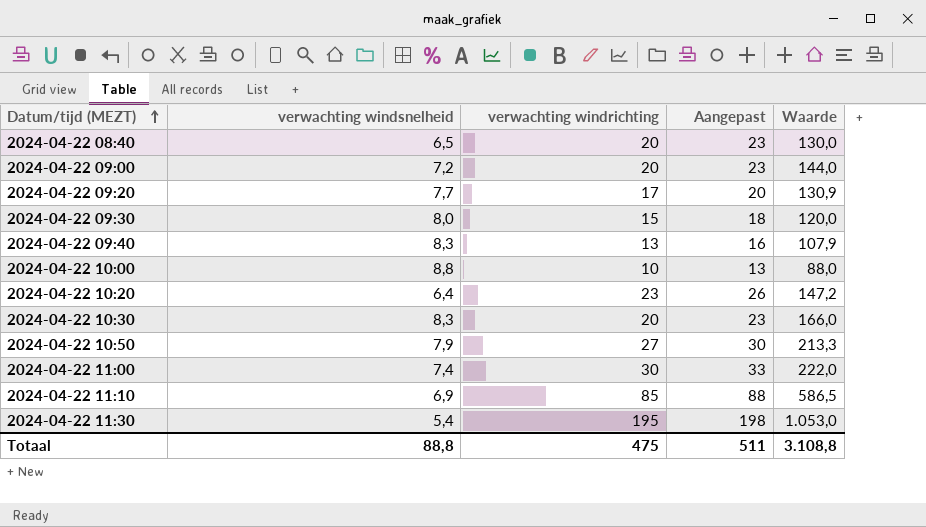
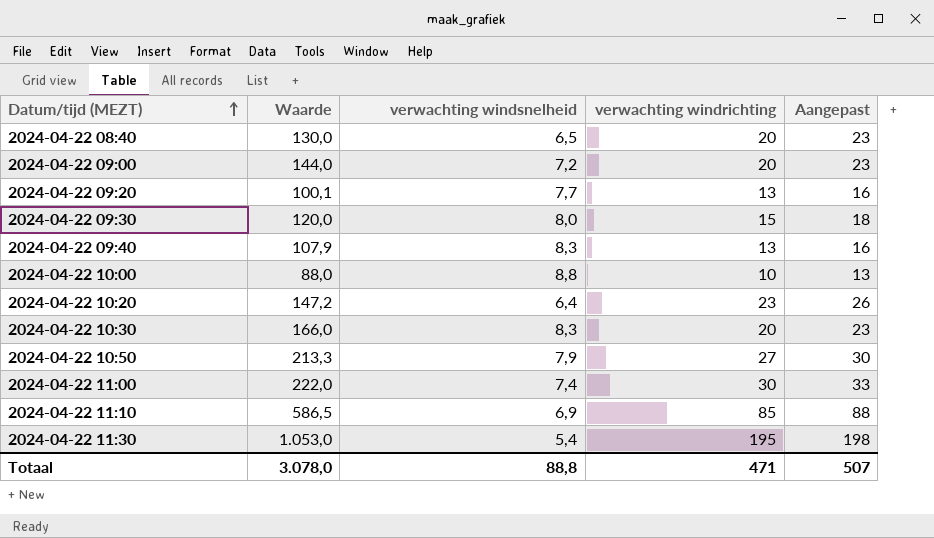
column Waarde | position: 5 -> 2
2024-04-22 09:20 | Waarde: 130,9 -> 100,1
2024-04-22 09:20 | verwachting windrichting: 17 -> 13
2024-04-22 09:20 | Aangepast: 20 -> 16
Totaal | Waarde: 3.108,8 -> 3.078,0
Totaal | verwachting windrichting: 475 -> 471
Totaal | Aangepast: 511 -> 507

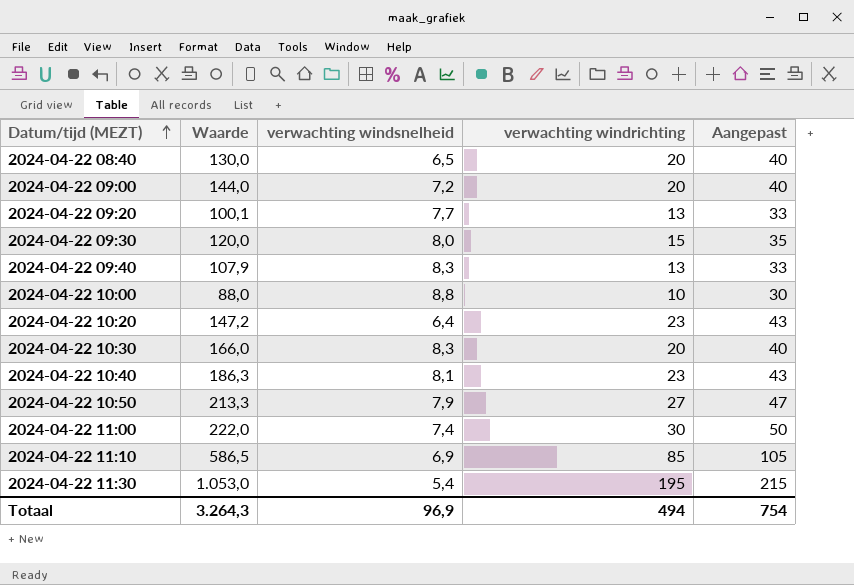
column Aangepast | formula: [verwachting windrichting] + 3 -> [verwachting windrichting] + 20
row 2024-04-22 10:40: none -> 186,3 | 8,1 | 23 | 43
Totaal | Waarde: 3.078,0 -> 3.264,3
Totaal | verwachting windsnelheid: 88,8 -> 96,9
Totaal | verwachting windrichting: 471 -> 494
Totaal | Aangepast: 507 -> 754

